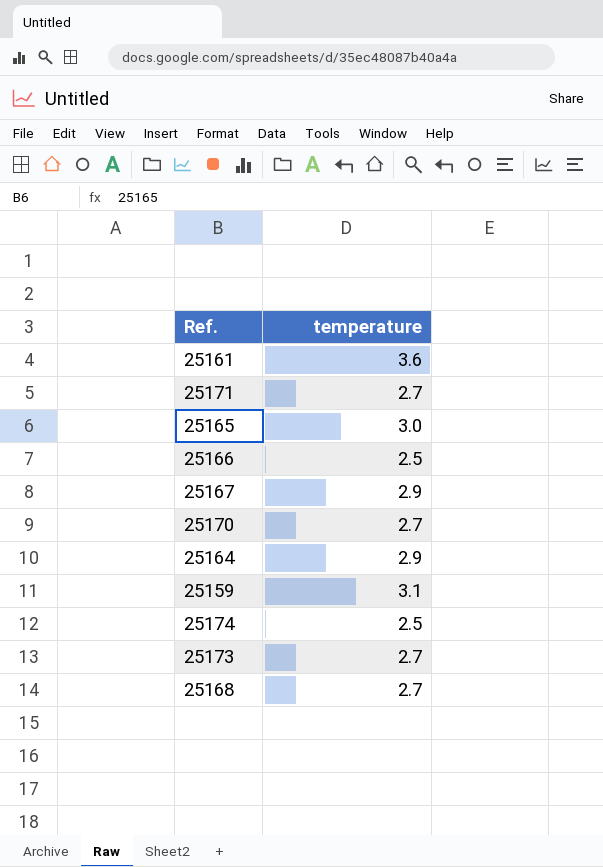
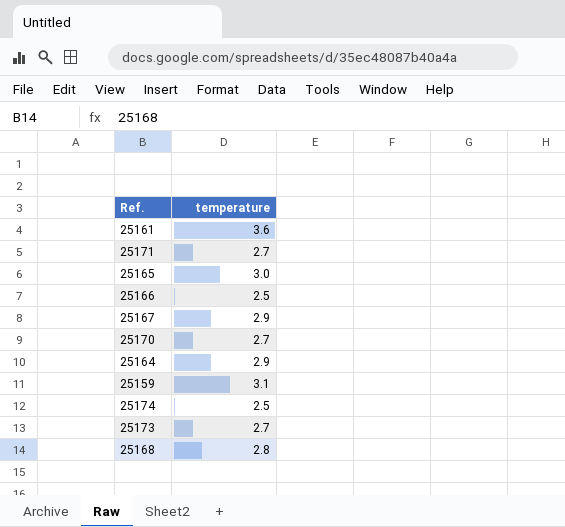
25168 | temperature: 2.7 -> 2.8

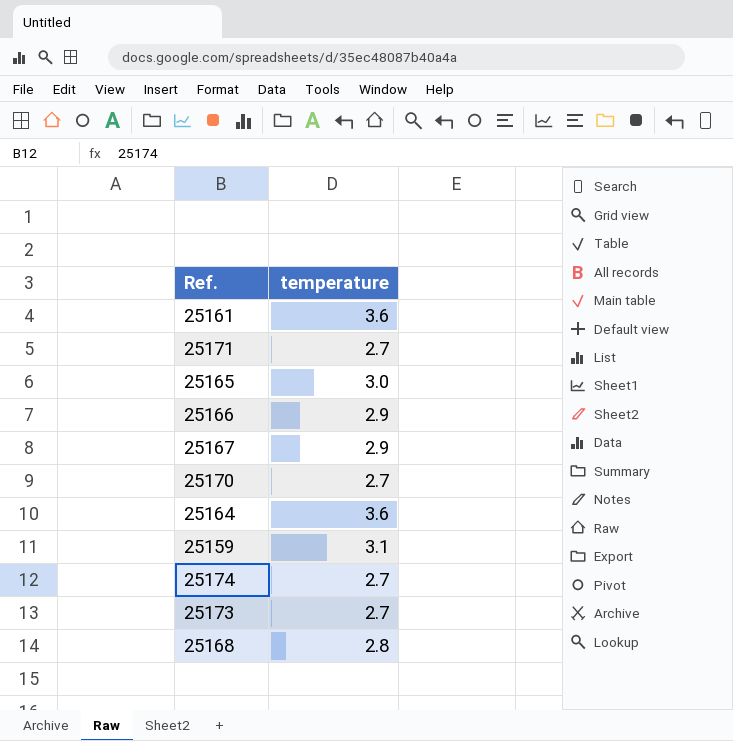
25166 | temperature: 2.5 -> 2.9
25164 | temperature: 2.9 -> 3.6
25174 | temperature: 2.5 -> 2.7

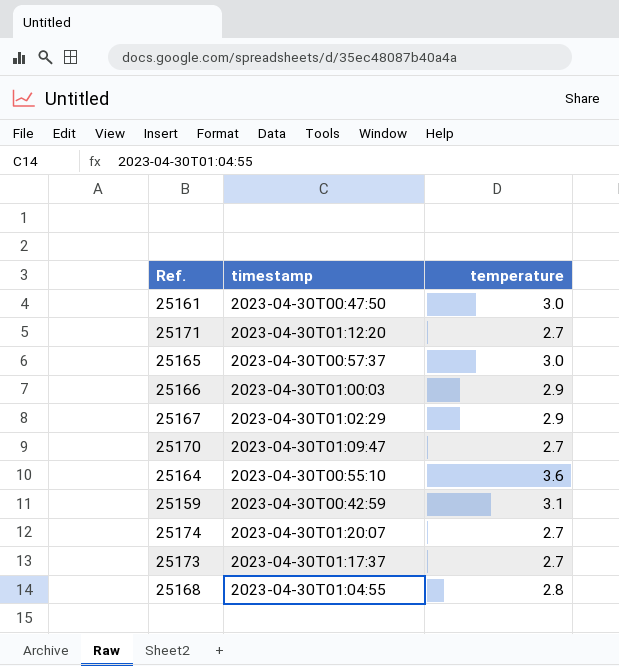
column timestamp | position: none -> 2
25161 | temperature: 3.6 -> 3.0

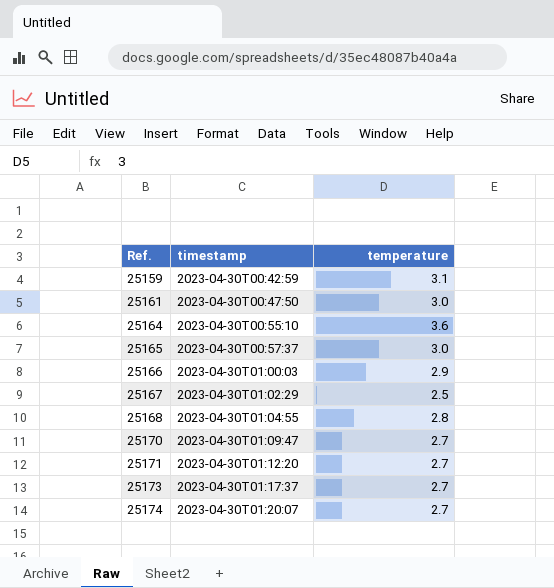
row order: none -> Ref. ascending
25167 | temperature: 2.9 -> 2.5

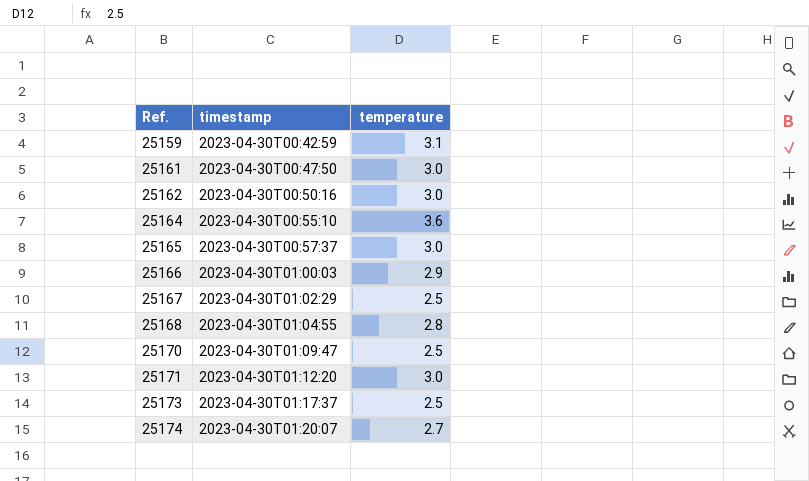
row 25162: none -> 2023-04-30T00:50:16 | 3.0
25170 | temperature: 2.7 -> 2.5
25171 | temperature: 2.7 -> 3.0
25173 | temperature: 2.7 -> 2.5

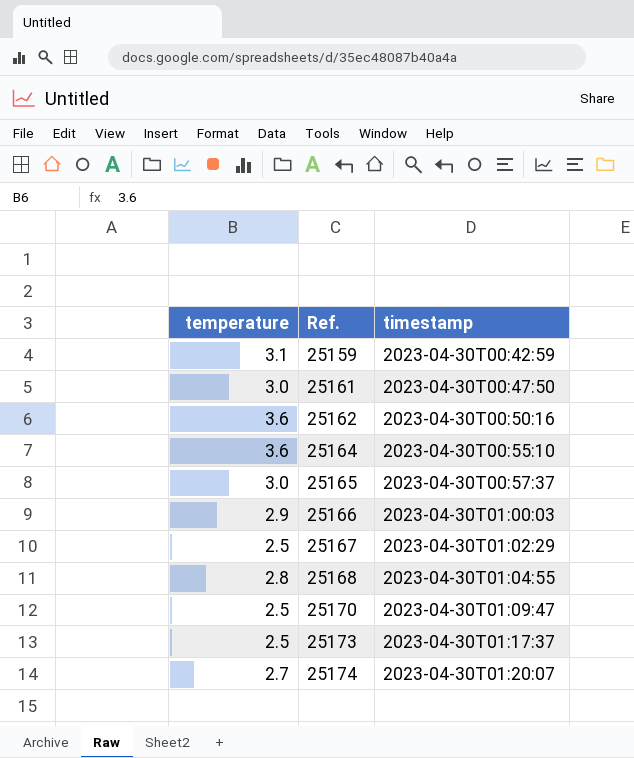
column temperature | position: 3 -> 1
row 25171: 2023-04-30T01:12:20 | 3.0 -> none
25162 | temperature: 3.0 -> 3.6

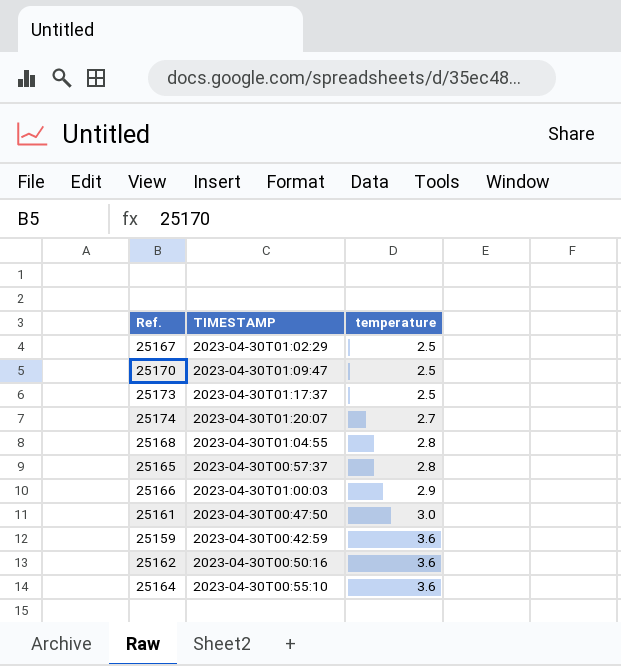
row order: Ref. ascending -> temperature ascending
column name: timestamp -> TIMESTAMP
column temperature | position: 1 -> 3
25165 | temperature: 3.0 -> 2.8
25159 | temperature: 3.1 -> 3.6

